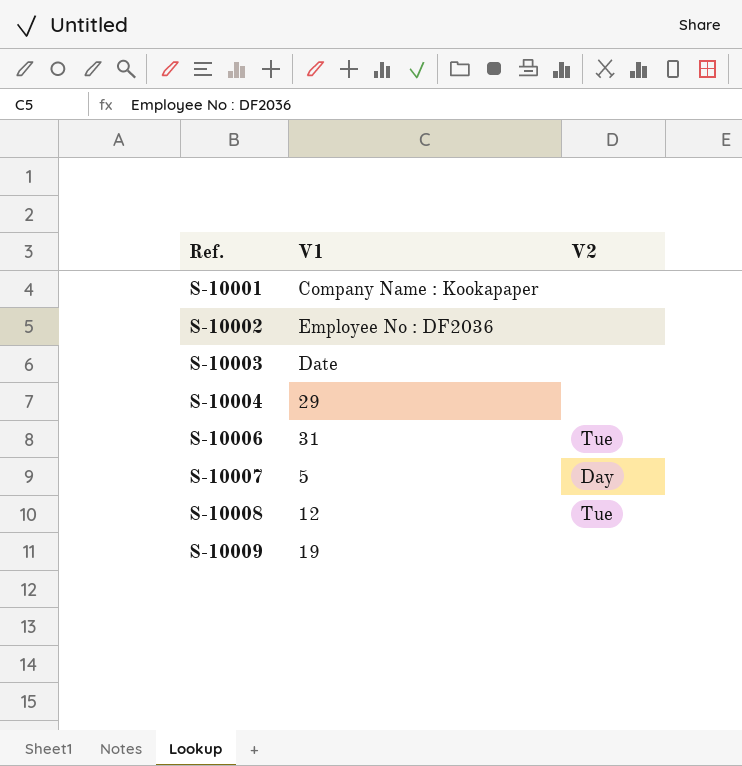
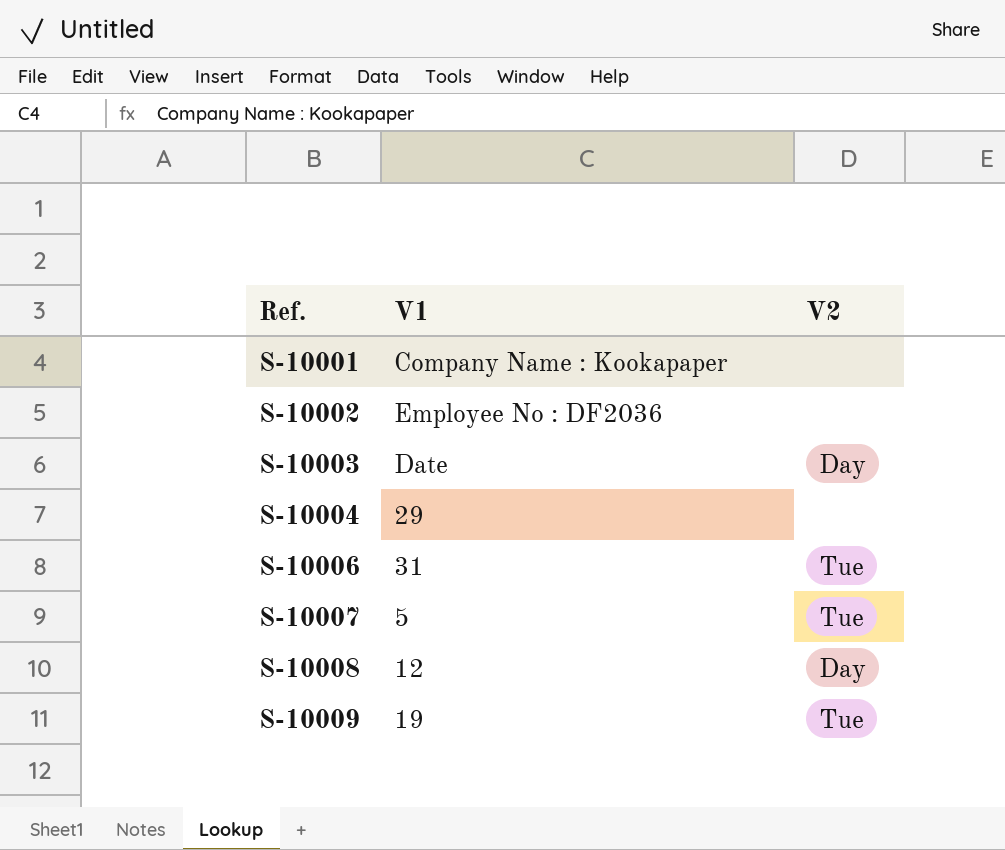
S-10003 | V2: none -> Day
S-10007 | V2: Day -> Tue
S-10008 | V2: Tue -> Day
S-10009 | V2: none -> Tue

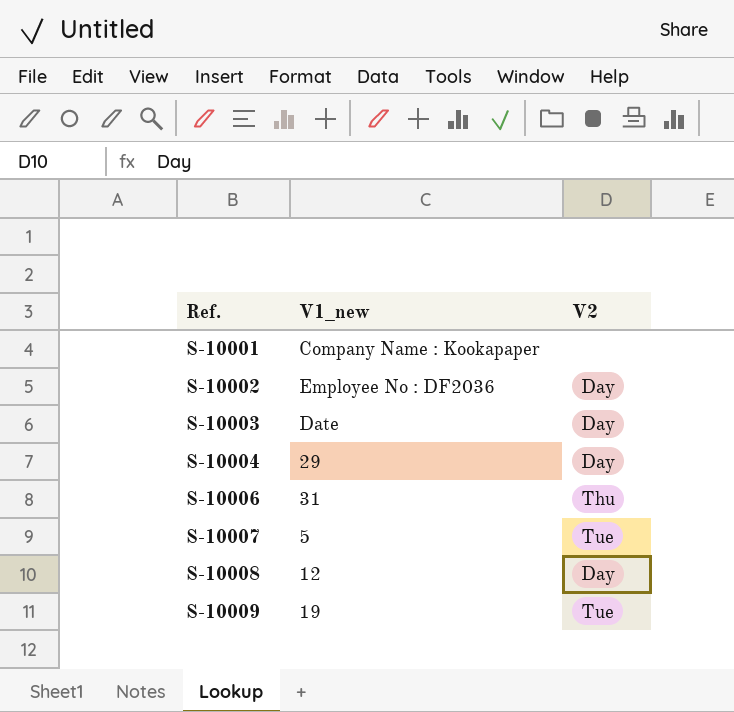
column name: V1 -> V1_new
S-10002 | V2: none -> Day
S-10004 | V2: none -> Day
S-10006 | V2: Tue -> Thu

